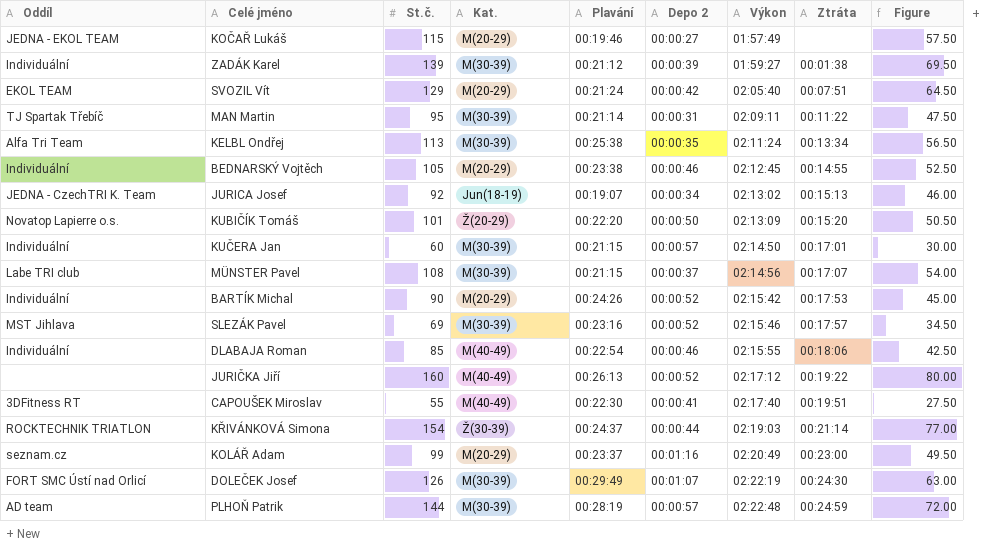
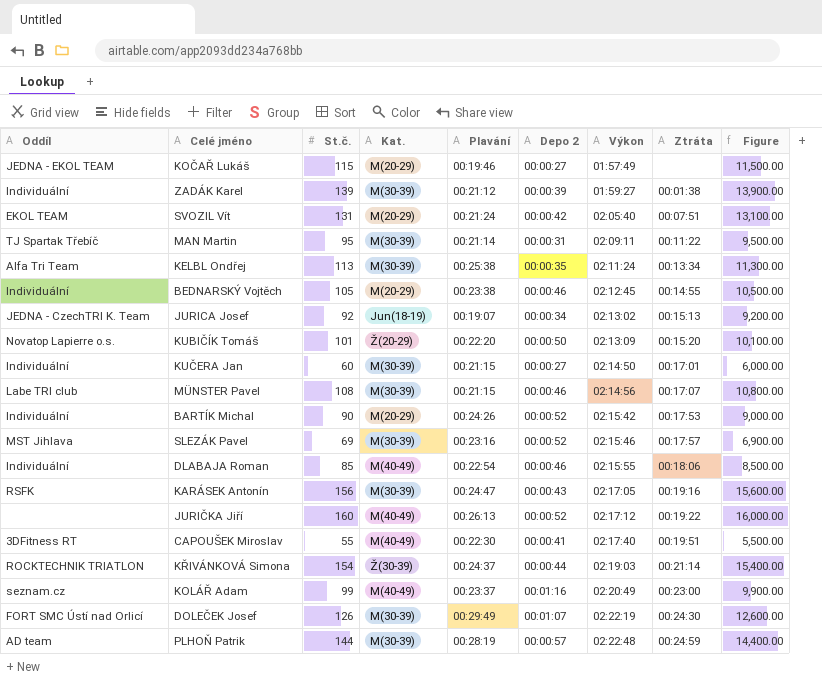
column Figure | formula: [St.č.] * 0.5 -> [St.č.] * 100
SVOZIL Vít | St.č.: 129 -> 131
KUČERA Jan | Depo 2: 00:00:57 -> 00:00:27
MÜNSTER Pavel | Depo 2: 00:00:37 -> 00:00:46
row KARÁSEK Antonín: none -> RSFK | 156 | M(30-39) | 00:24:47 | 00:00:43 | 02:17:05 | 00:19:16 | 15,600.00
KOLÁŘ Adam | Kat.: M(20-29) -> M(40-49)

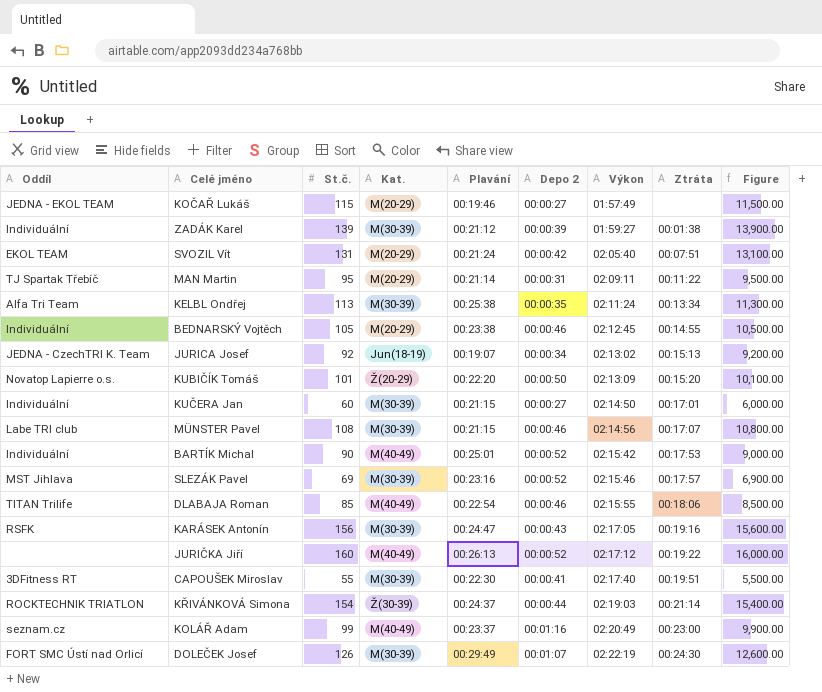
row PLHOŇ Patrik: AD team | 144 | M(30-39) | 00:28:19 | 00:00:57 | 02:22:48 | 00:24:59 | 14,400.00 -> none
MAN Martin | Kat.: M(30-39) -> M(20-29)
BARTÍK Michal | Kat.: M(20-29) -> M(40-49)
BARTÍK Michal | Plavání: 00:24:26 -> 00:25:01
DLABAJA Roman | Oddíl: Individuální -> TITAN Trilife
CAPOUŠEK Miroslav | Kat.: M(40-49) -> M(30-39)

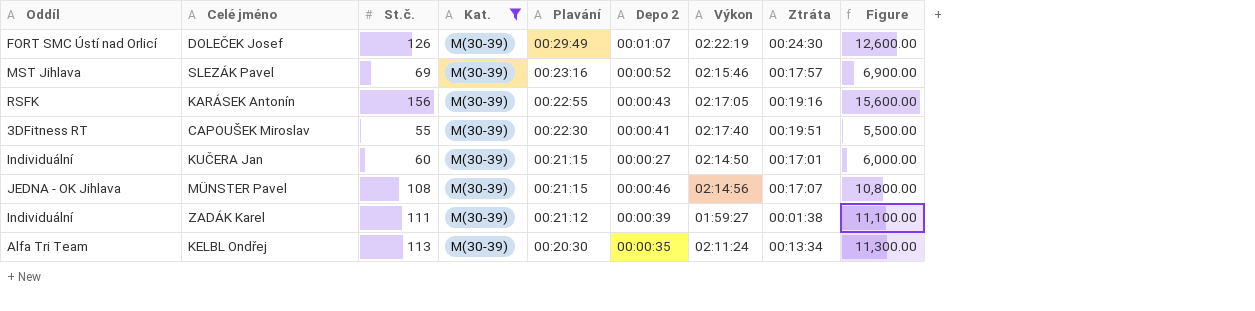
filter: none -> Kat. = M(30-39)
row order: Výkon ascending -> Plavání descending
KARÁSEK Antonín | Plavání: 00:24:47 -> 00:22:55
MÜNSTER Pavel | Oddíl: Labe TRI club -> JEDNA - OK Jihlava
ZADÁK Karel | St.č.: 139 -> 111
ZADÁK Karel | Figure: 13,900.00 -> 11,100.00
KELBL Ondřej | Plavání: 00:25:38 -> 00:20:30

